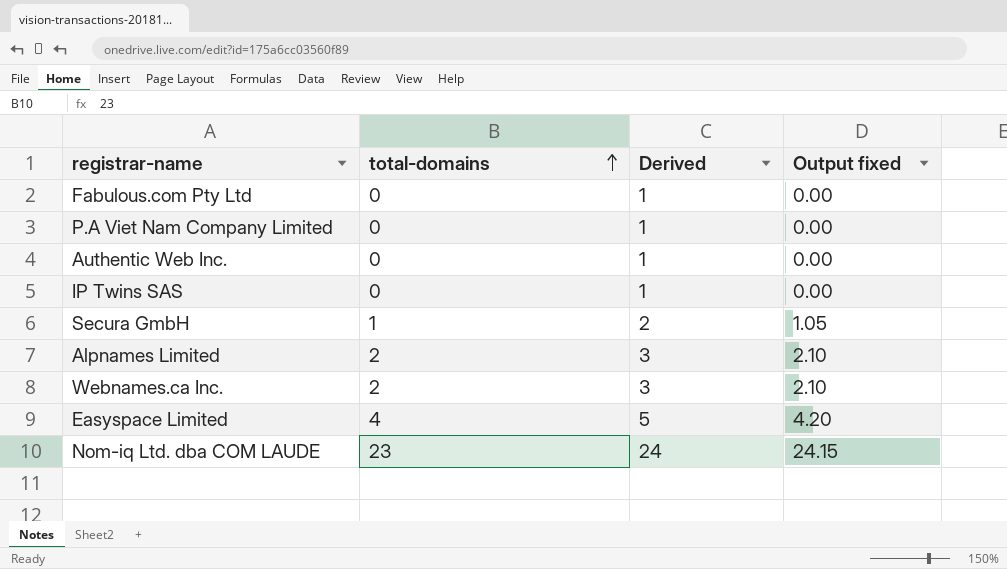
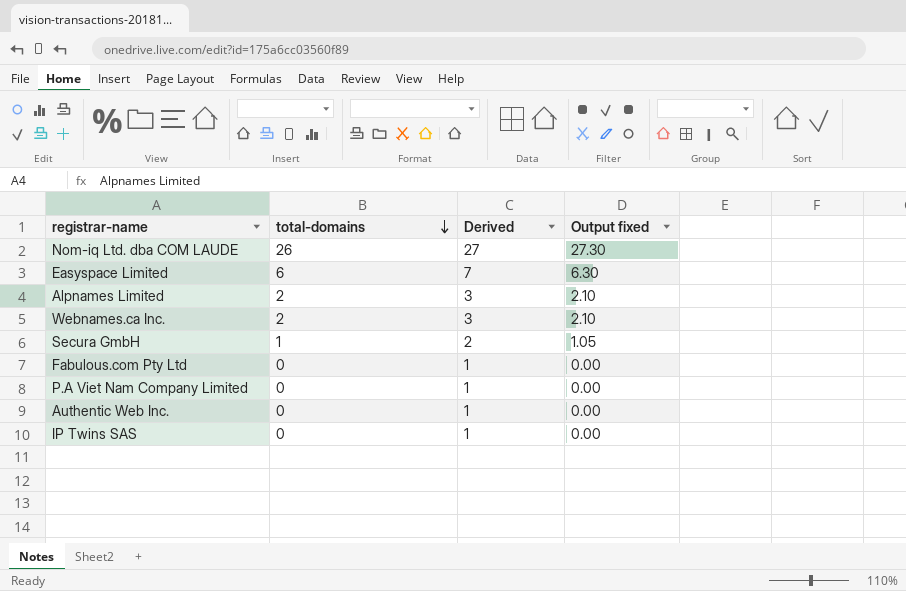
row order: total-domains ascending -> total-domains descending
Nom-iq Ltd. dba COM LAUDE | total-domains: 23 -> 26
Nom-iq Ltd. dba COM LAUDE | Derived: 24 -> 27
Nom-iq Ltd. dba COM LAUDE | Output fixed: 24.15 -> 27.30
Easyspace Limited | total-domains: 4 -> 6
Easyspace Limited | Derived: 5 -> 7
Easyspace Limited | Output fixed: 4.20 -> 6.30

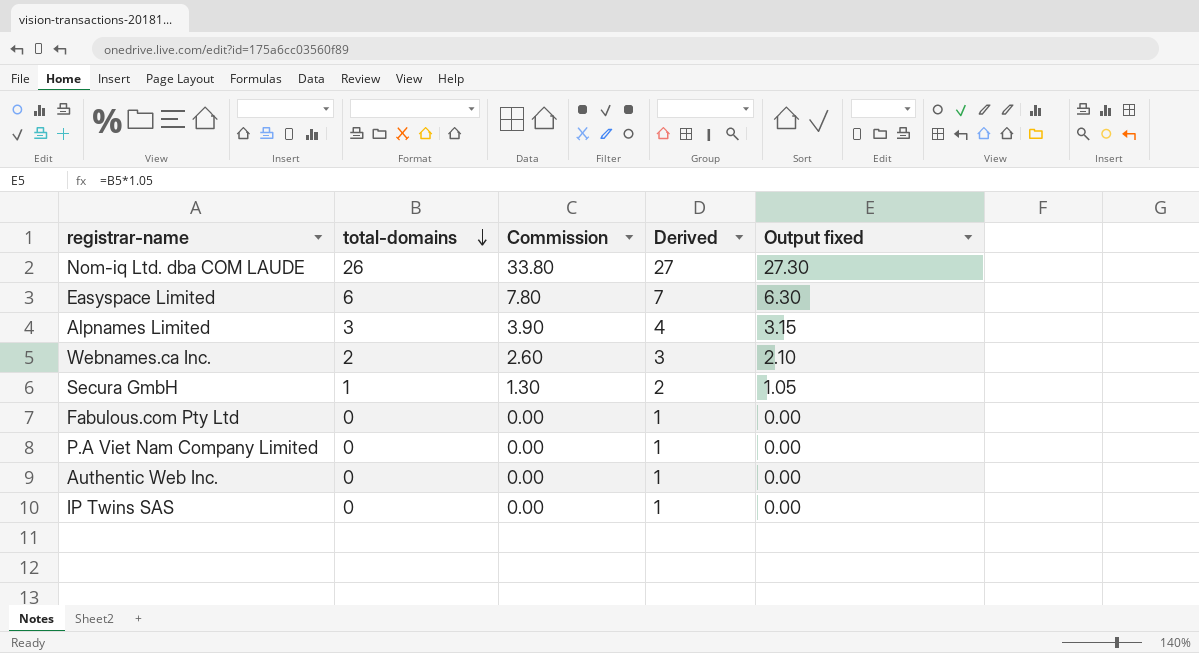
column Commission | formula: none -> [total-domains] * 1.3
Alpnames Limited | total-domains: 2 -> 3
Alpnames Limited | Derived: 3 -> 4
Alpnames Limited | Output fixed: 2.10 -> 3.15

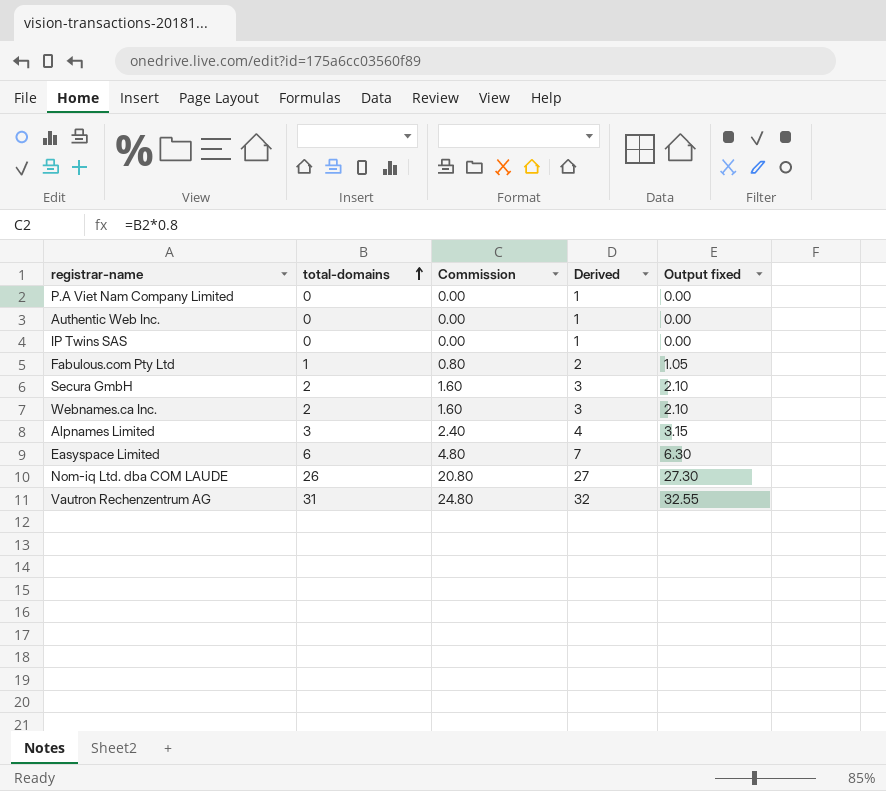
row order: total-domains descending -> total-domains ascending
column Commission | formula: [total-domains] * 1.3 -> [total-domains] * 0.8
Fabulous.com Pty Ltd | total-domains: 0 -> 1
Fabulous.com Pty Ltd | Derived: 1 -> 2
Fabulous.com Pty Ltd | Output fixed: 0.00 -> 1.05
Secura GmbH | total-domains: 1 -> 2
Secura GmbH | Derived: 2 -> 3
Secura GmbH | Output fixed: 1.05 -> 2.10
row Vautron Rechenzentrum AG: none -> 31 | 24.80 | 32 | 32.55

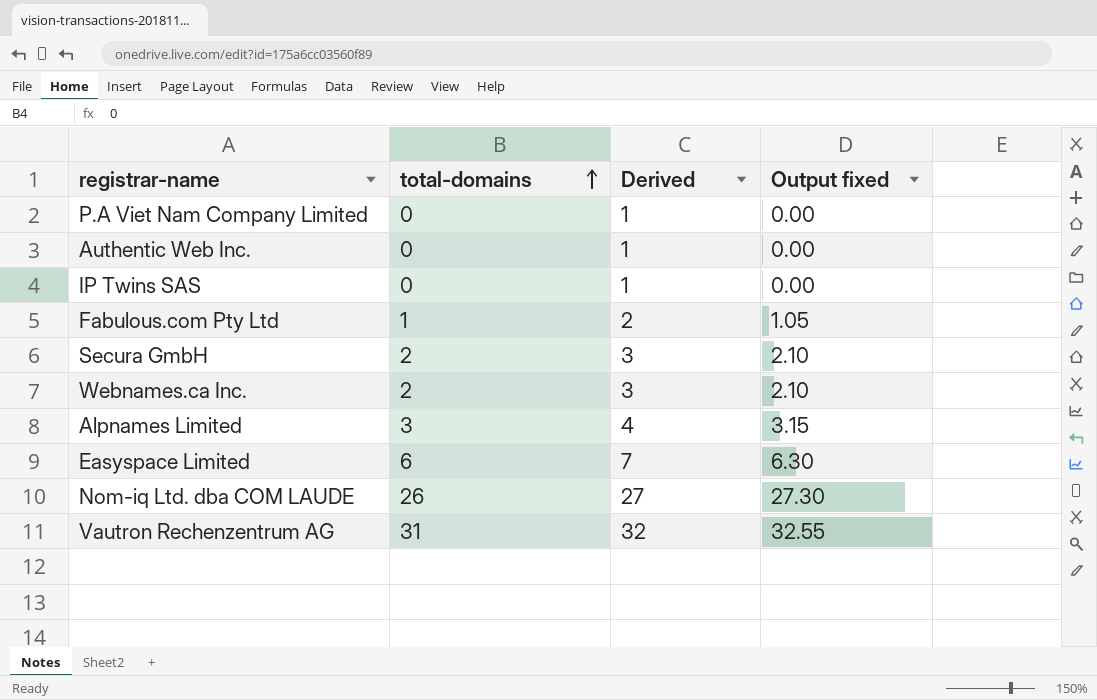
column Commission | formula: [total-domains] * 0.8 -> none

